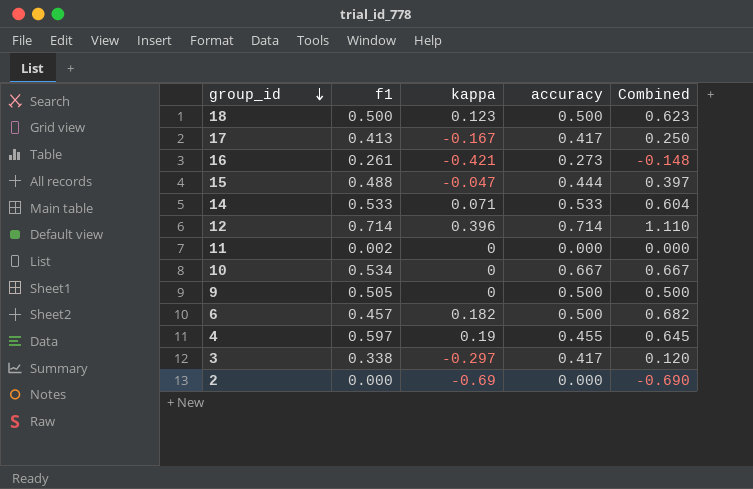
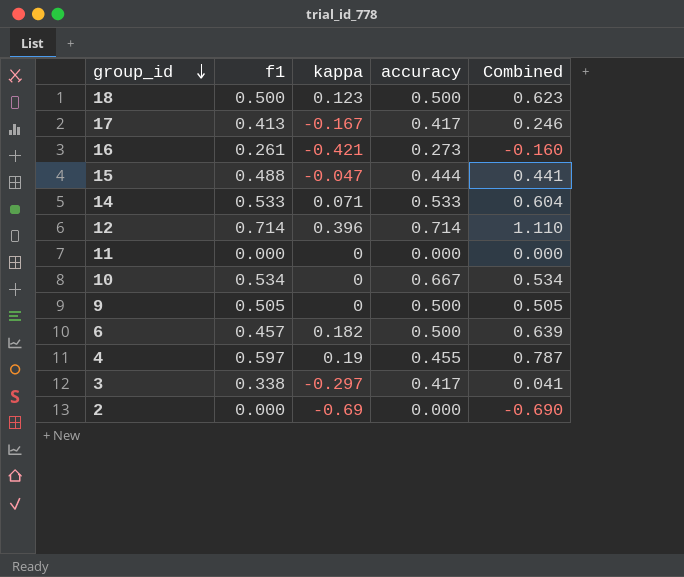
column Combined | formula: [kappa] + [accuracy] -> [f1] + [kappa]
11 | f1: 0.002 -> 0.000

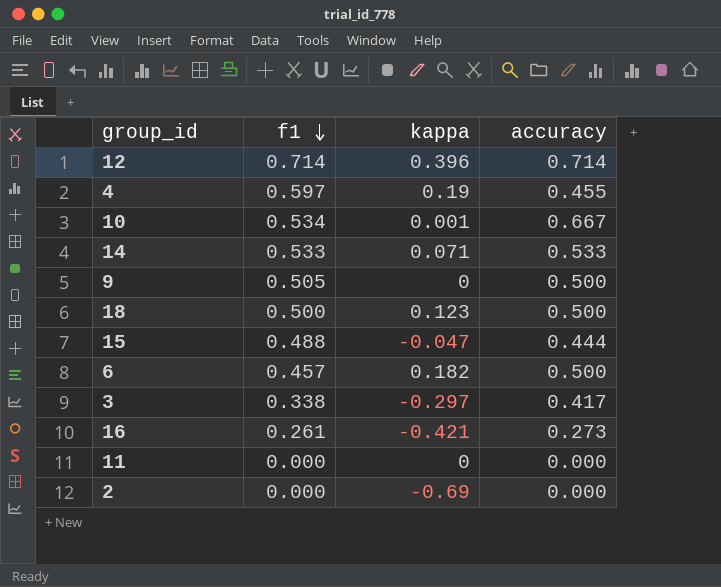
row order: group_id descending -> f1 descending
column Combined | formula: [f1] + [kappa] -> none
row 17: 0.413 | -0.167 | 0.417 | 0.246 -> none
10 | kappa: 0 -> 0.001

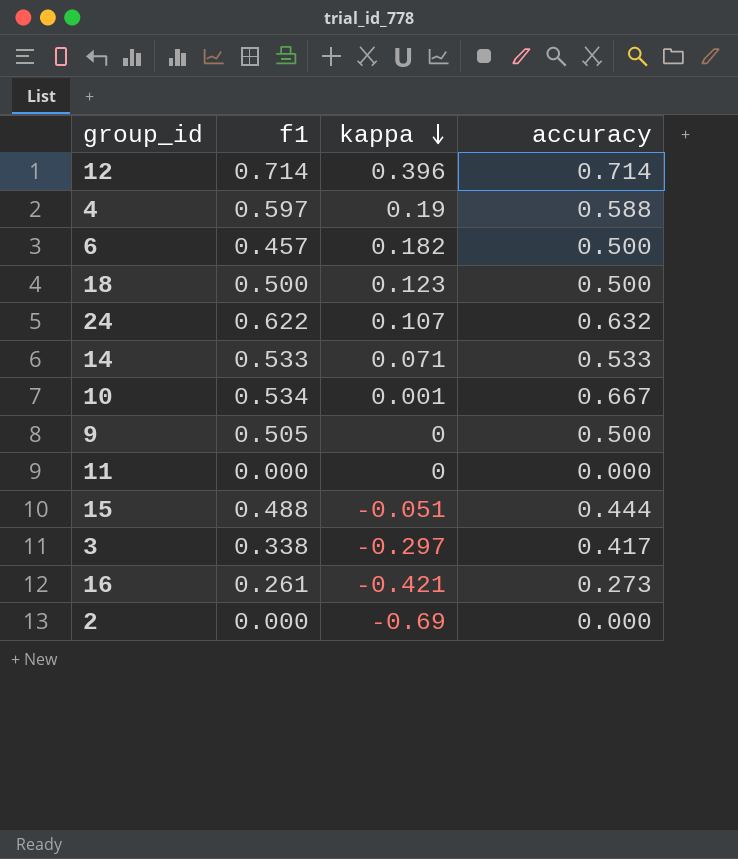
row order: f1 descending -> kappa descending
4 | accuracy: 0.455 -> 0.588
row 24: none -> 0.622 | 0.107 | 0.632
15 | kappa: -0.047 -> -0.051

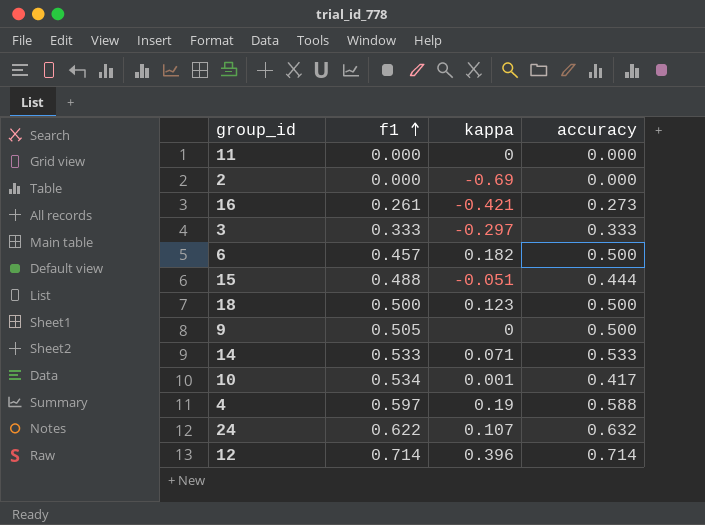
row order: kappa descending -> f1 ascending
3 | f1: 0.338 -> 0.333
3 | accuracy: 0.417 -> 0.333
10 | accuracy: 0.667 -> 0.417

